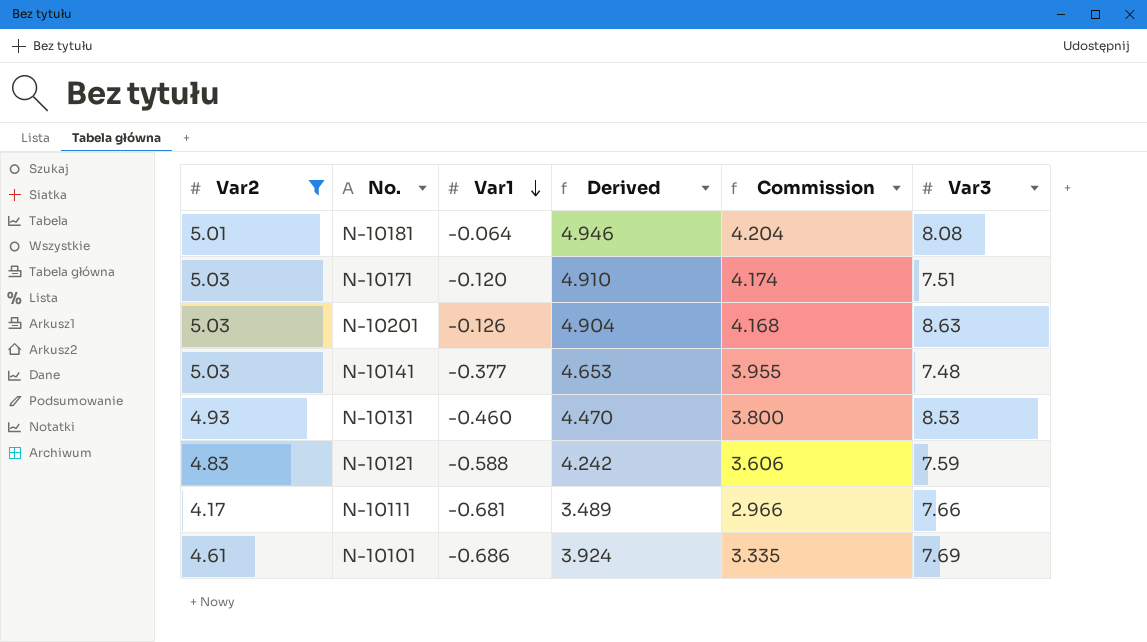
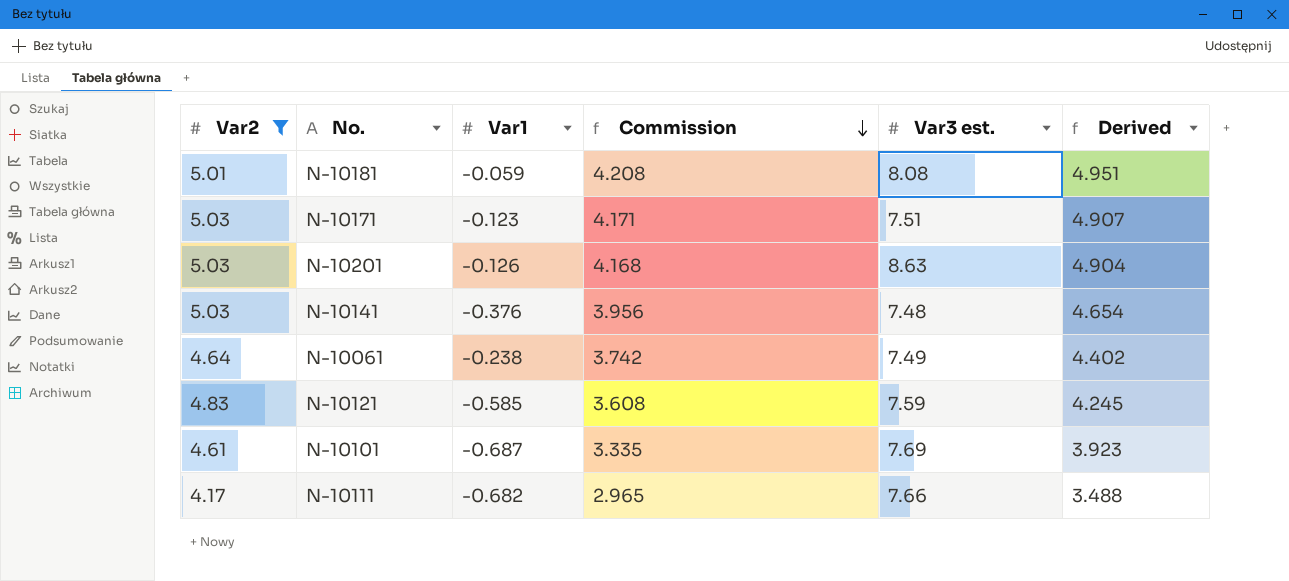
row order: Var1 descending -> Commission descending
column name: Var3 -> Var3 est.
column Derived | position: 4 -> 6
row N-10131: 4.93 | -0.460 | 4.470 | 3.800 | 8.53 -> none
N-10181 | Var1: -0.064 -> -0.059
N-10181 | Commission: 4.204 -> 4.208
N-10181 | Derived: 4.946 -> 4.951
N-10171 | Var1: -0.120 -> -0.123
N-10171 | Commission: 4.174 -> 4.171
N-10171 | Derived: 4.910 -> 4.907
N-10141 | Var1: -0.377 -> -0.376
N-10141 | Commission: 3.955 -> 3.956
N-10141 | Derived: 4.653 -> 4.654
row N-10061: none -> 4.64 | -0.238 | 3.742 | 7.49 | 4.402
N-10121 | Var1: -0.588 -> -0.585
N-10121 | Commission: 3.606 -> 3.608
N-10121 | Derived: 4.242 -> 4.245
N-10101 | Var1: -0.686 -> -0.687
N-10101 | Derived: 3.924 -> 3.923
N-10111 | Var1: -0.681 -> -0.682
N-10111 | Commission: 2.966 -> 2.965
N-10111 | Derived: 3.489 -> 3.488

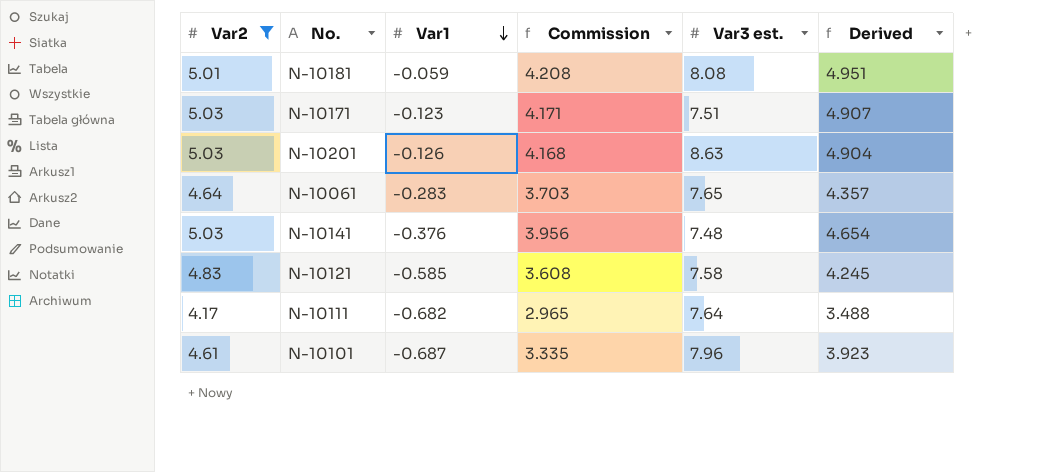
row order: Commission descending -> Var1 descending
N-10061 | Var1: -0.238 -> -0.283
N-10061 | Commission: 3.742 -> 3.703
N-10061 | Var3 est.: 7.49 -> 7.65
N-10061 | Derived: 4.402 -> 4.357
N-10121 | Var3 est.: 7.59 -> 7.58
N-10111 | Var3 est.: 7.66 -> 7.64
N-10101 | Var3 est.: 7.69 -> 7.96

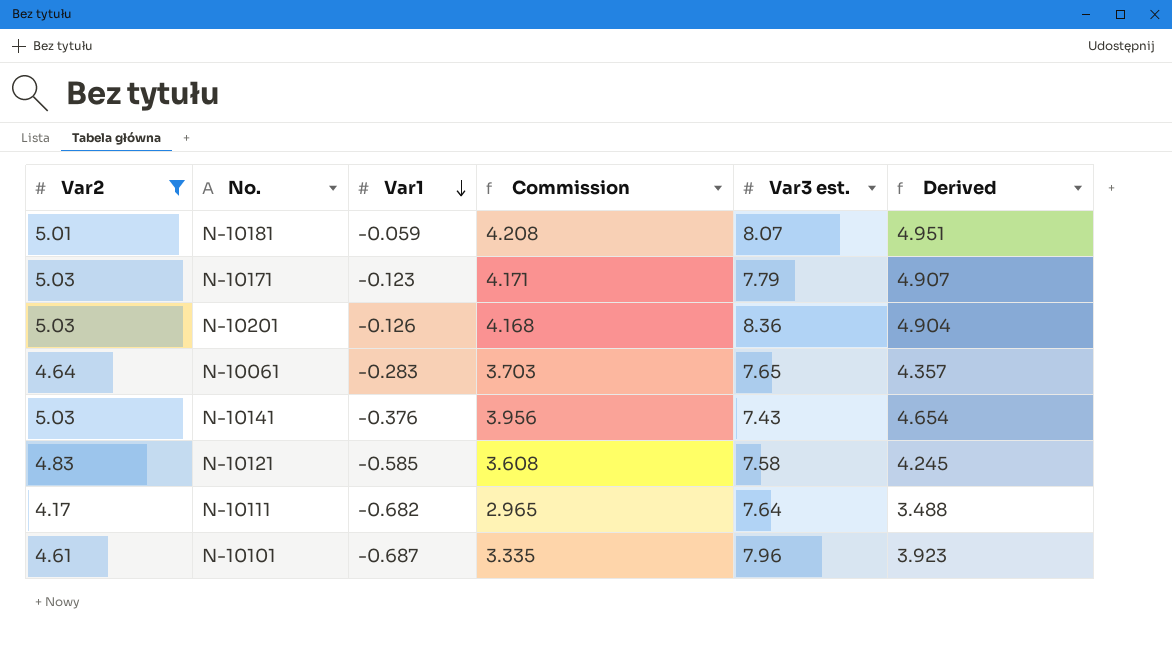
N-10181 | Var3 est.: 8.08 -> 8.07
N-10171 | Var3 est.: 7.51 -> 7.79
N-10201 | Var3 est.: 8.63 -> 8.36
N-10141 | Var3 est.: 7.48 -> 7.43

